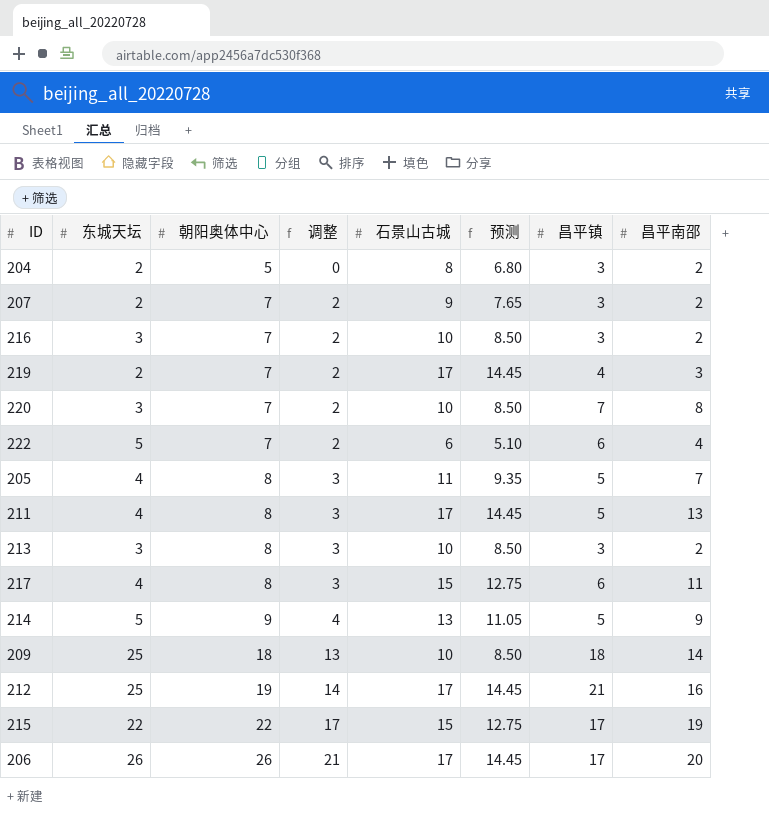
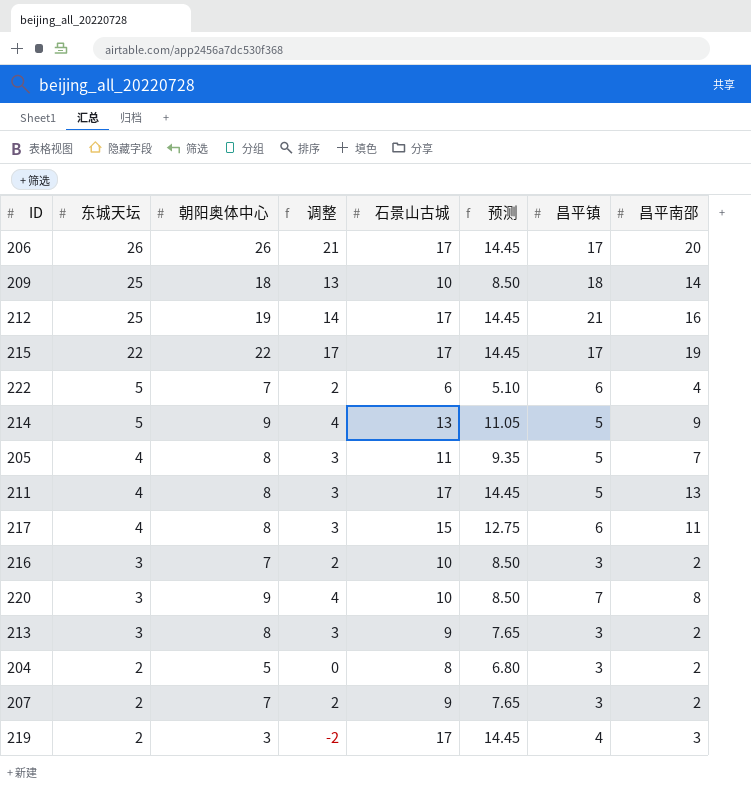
row order: 朝阳奥体中心 ascending -> 东城天坛 descending
215 | 石景山古城: 15 -> 17
215 | 预测: 12.75 -> 14.45
220 | 朝阳奥体中心: 7 -> 9
220 | 调整: 2 -> 4
213 | 石景山古城: 10 -> 9
213 | 预测: 8.50 -> 7.65
219 | 朝阳奥体中心: 7 -> 3
219 | 调整: 2 -> -2

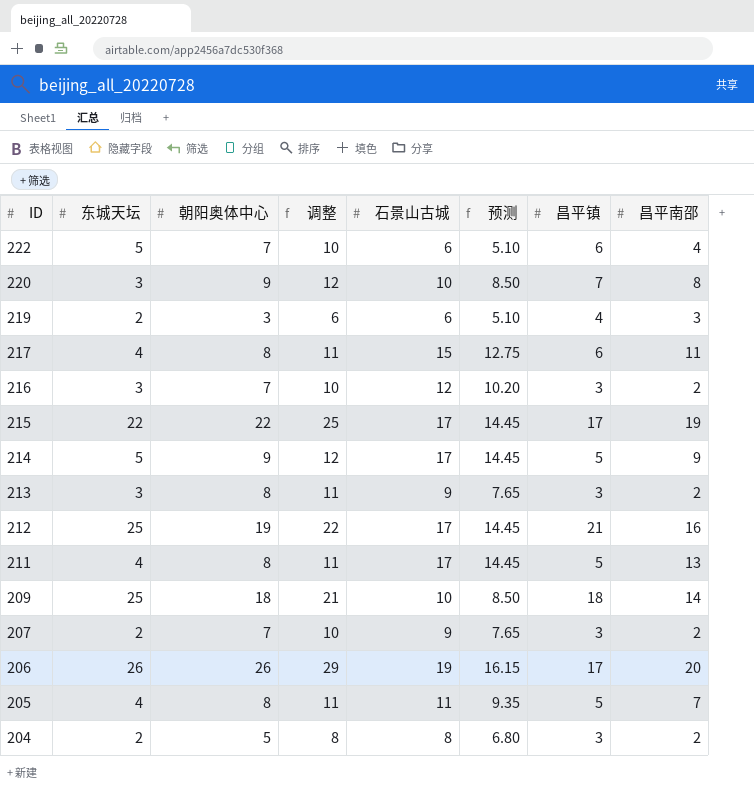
row order: 东城天坛 descending -> ID descending
column 调整 | formula: [朝阳奥体中心] - 5 -> [朝阳奥体中心] + 3
219 | 石景山古城: 17 -> 6
219 | 预测: 14.45 -> 5.10
216 | 石景山古城: 10 -> 12
216 | 预测: 8.50 -> 10.20
214 | 石景山古城: 13 -> 17
214 | 预测: 11.05 -> 14.45
206 | 石景山古城: 17 -> 19
206 | 预测: 14.45 -> 16.15

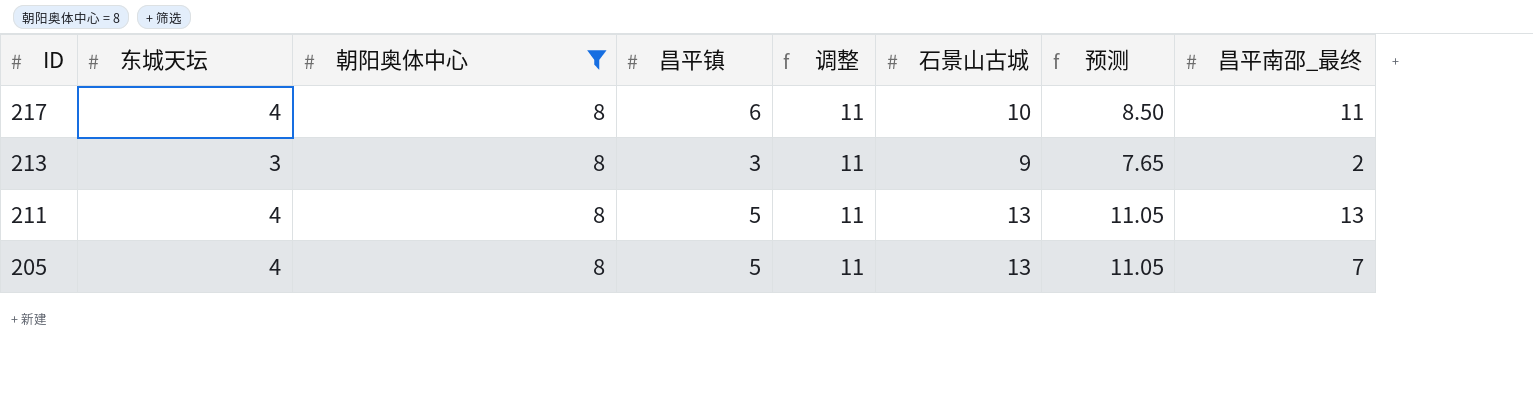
filter: none -> 朝阳奥体中心 = 8
column 昌平镇 | position: 7 -> 4
column name: 昌平南邵 -> 昌平南邵_最终
217 | 石景山古城: 15 -> 10
217 | 预测: 12.75 -> 8.50
211 | 石景山古城: 17 -> 13
211 | 预测: 14.45 -> 11.05
205 | 石景山古城: 11 -> 13
205 | 预测: 9.35 -> 11.05

